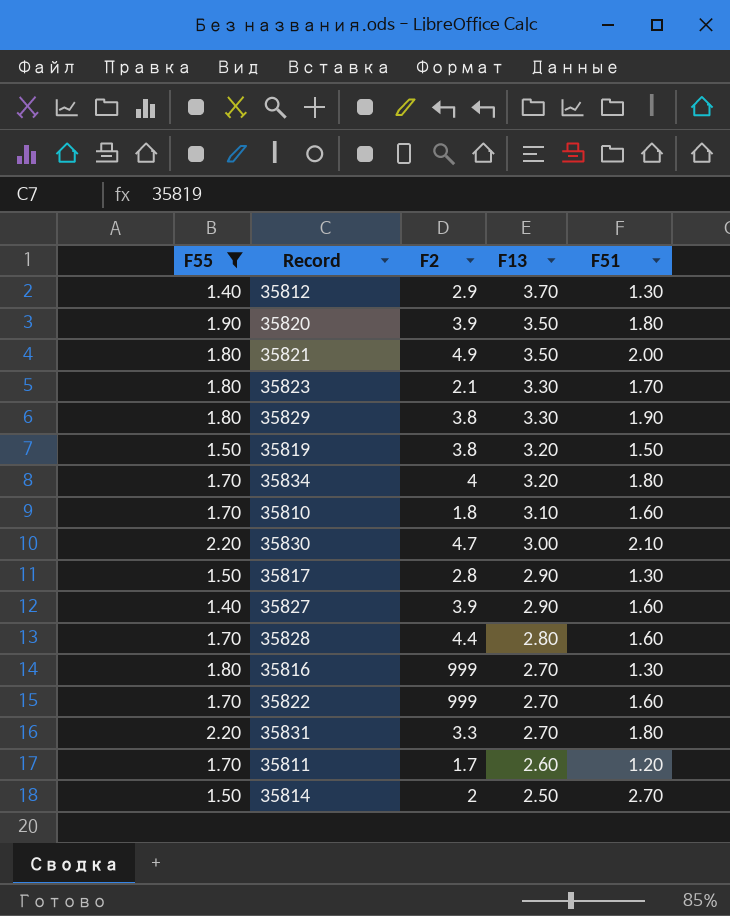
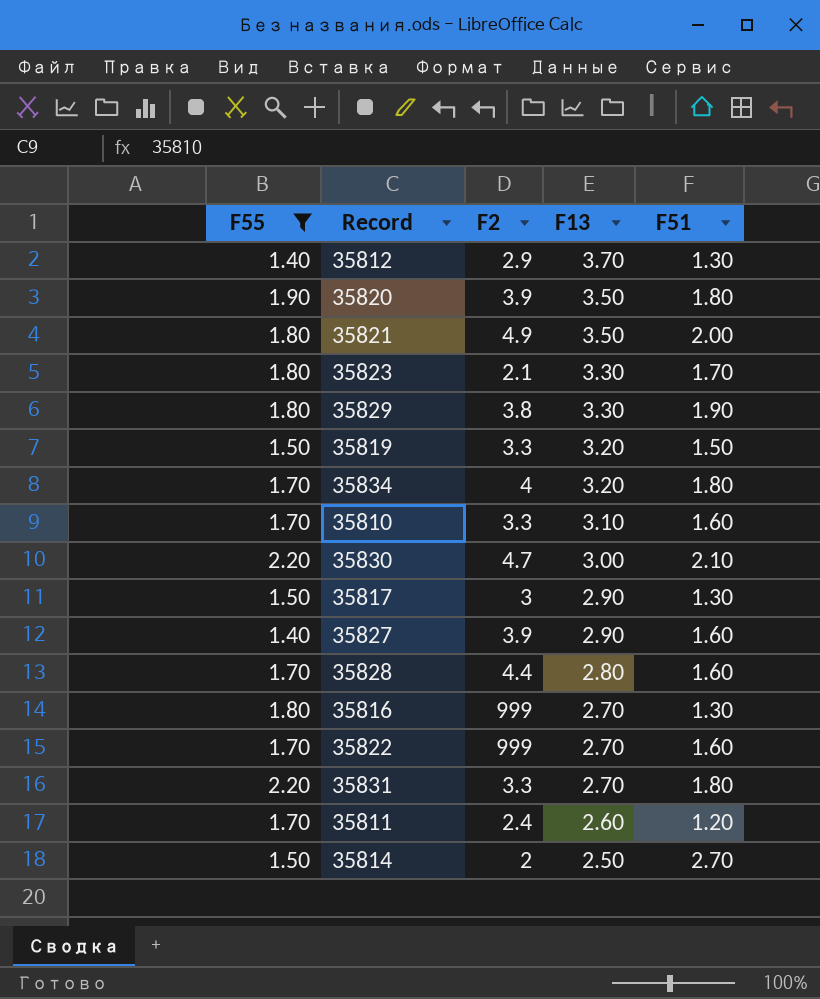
35819 | F2: 3.8 -> 3.3
35810 | F2: 1.8 -> 3.3
35817 | F2: 2.8 -> 3
35811 | F2: 1.7 -> 2.4

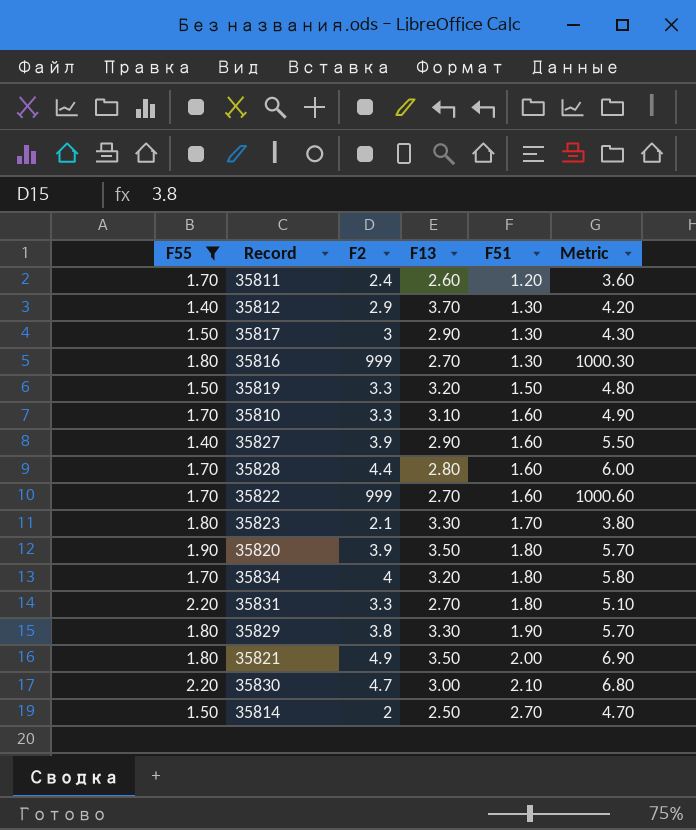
row order: F13 descending -> F51 ascending
column Metric | formula: none -> [F2] + [F51]

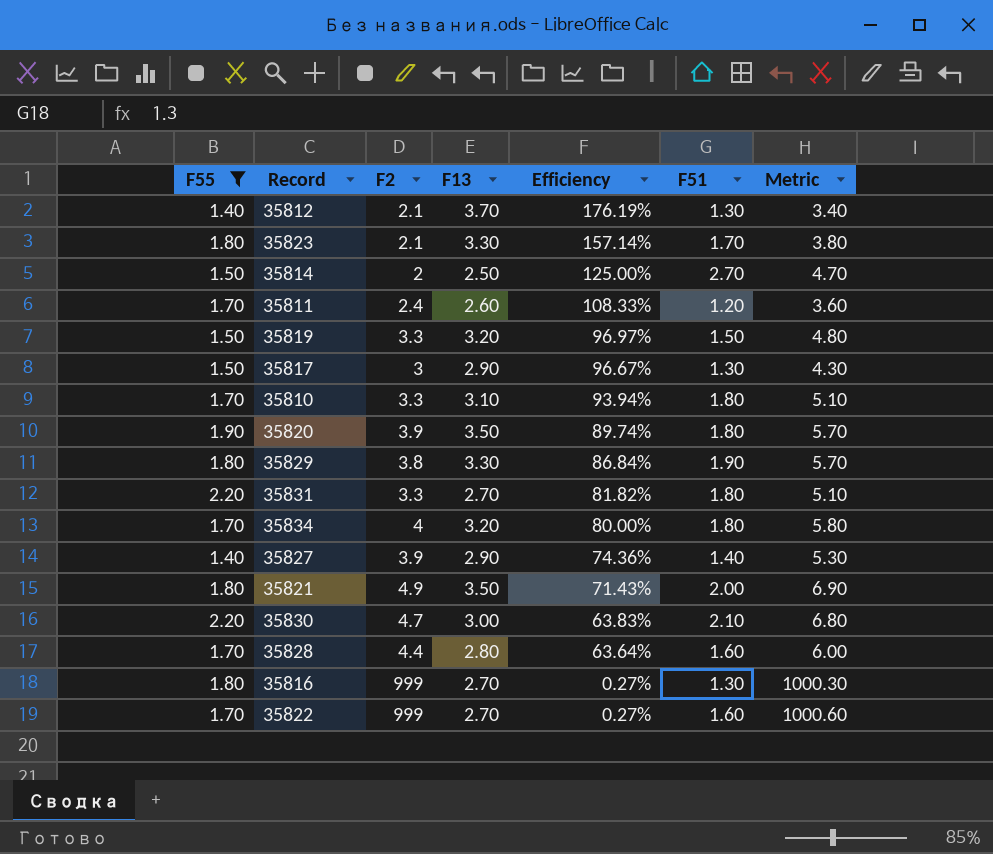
row order: F51 ascending -> Efficiency descending
column Efficiency | formula: none -> [F13] / [F2]
35812 | F2: 2.9 -> 2.1
35812 | Metric: 4.20 -> 3.40
35810 | F51: 1.60 -> 1.80
35810 | Metric: 4.90 -> 5.10
35827 | F51: 1.60 -> 1.40
35827 | Metric: 5.50 -> 5.30

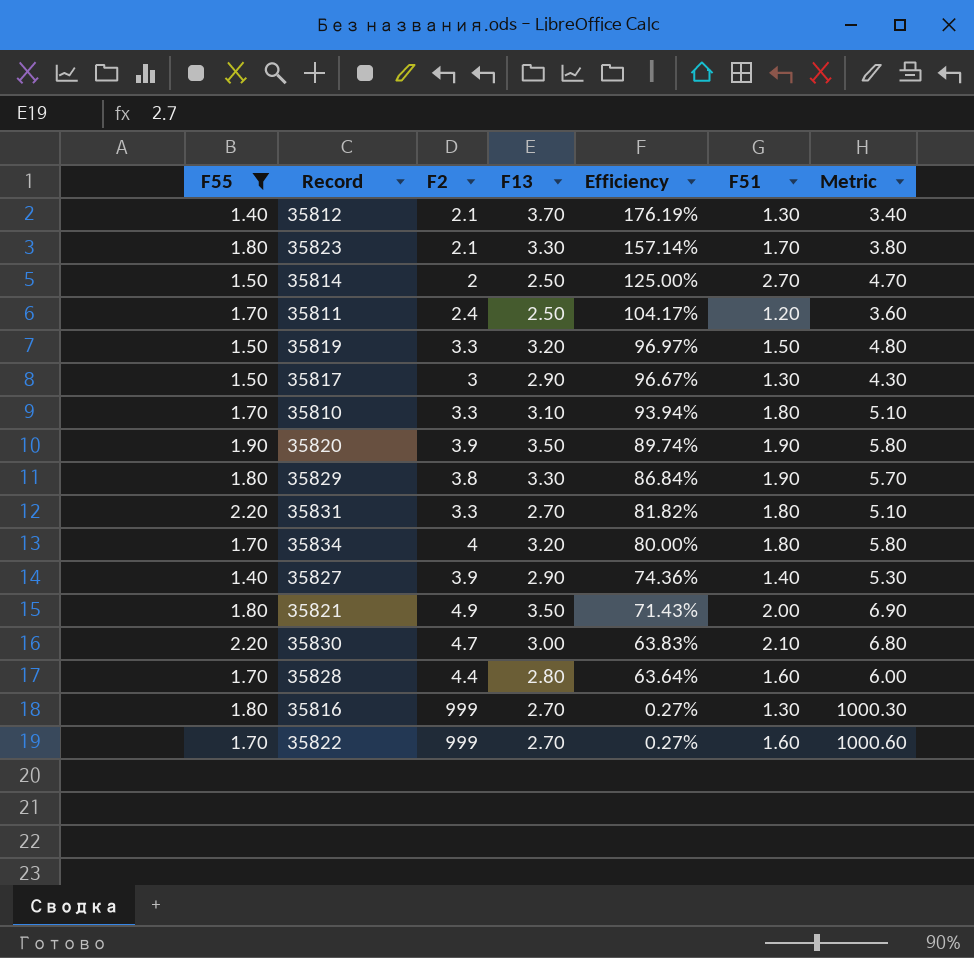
35811 | F13: 2.60 -> 2.50
35811 | Efficiency: 108.33% -> 104.17%
35820 | F51: 1.80 -> 1.90
35820 | Metric: 5.70 -> 5.80

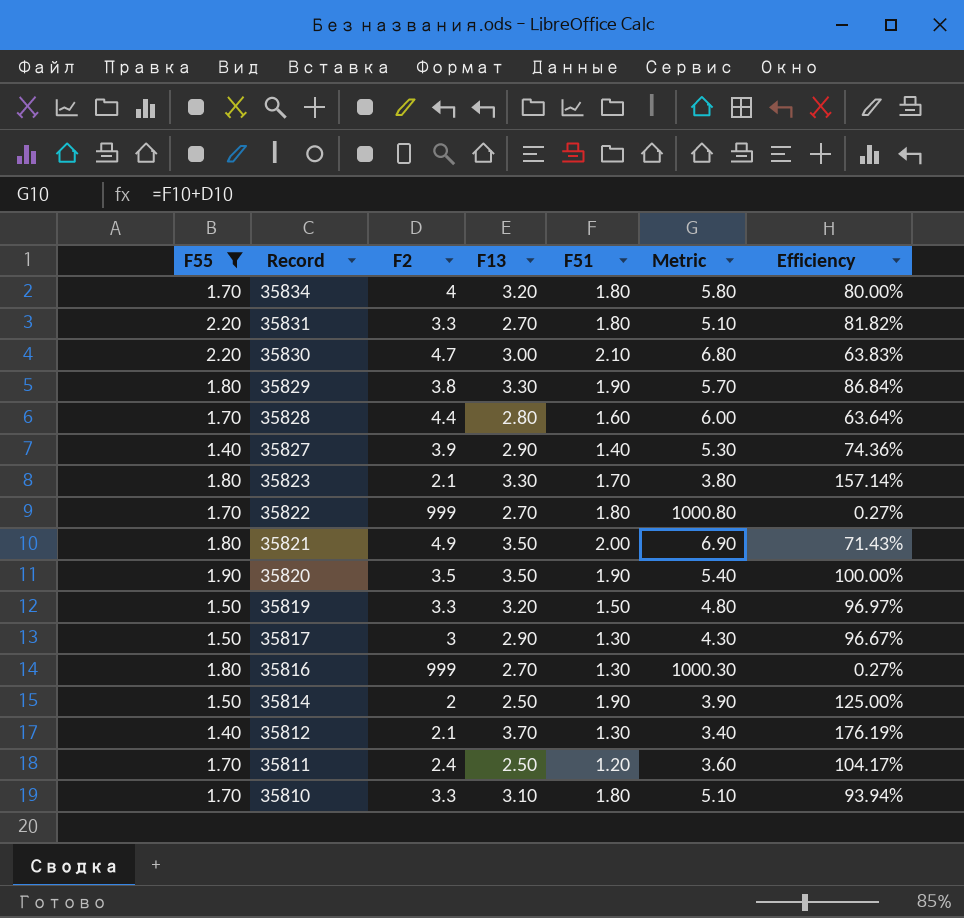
row order: Efficiency descending -> Record descending
column Efficiency | position: 5 -> 7
35822 | F51: 1.60 -> 1.80
35822 | Metric: 1000.60 -> 1000.80
35820 | F2: 3.9 -> 3.5
35820 | Metric: 5.80 -> 5.40
35820 | Efficiency: 89.74% -> 100.00%
35814 | F51: 2.70 -> 1.90
35814 | Metric: 4.70 -> 3.90

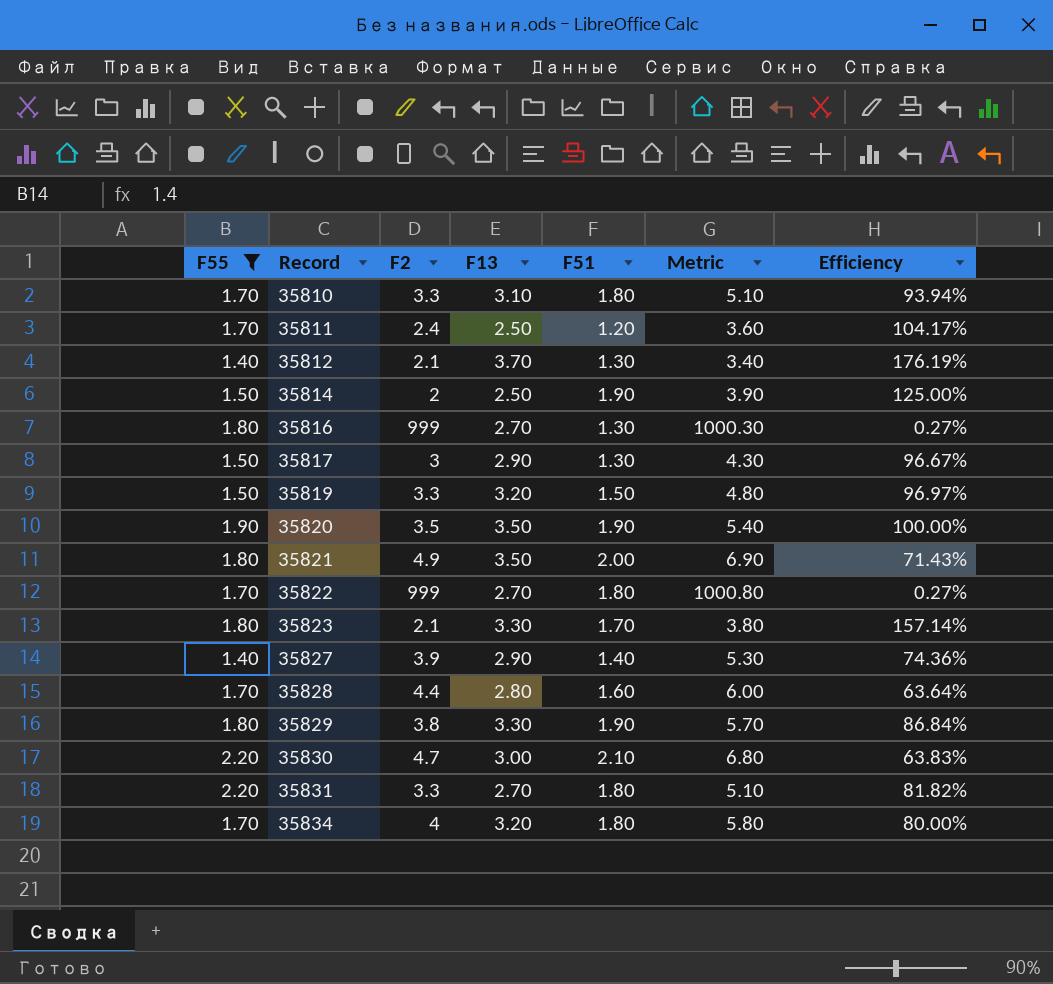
row order: Record descending -> Record ascending

